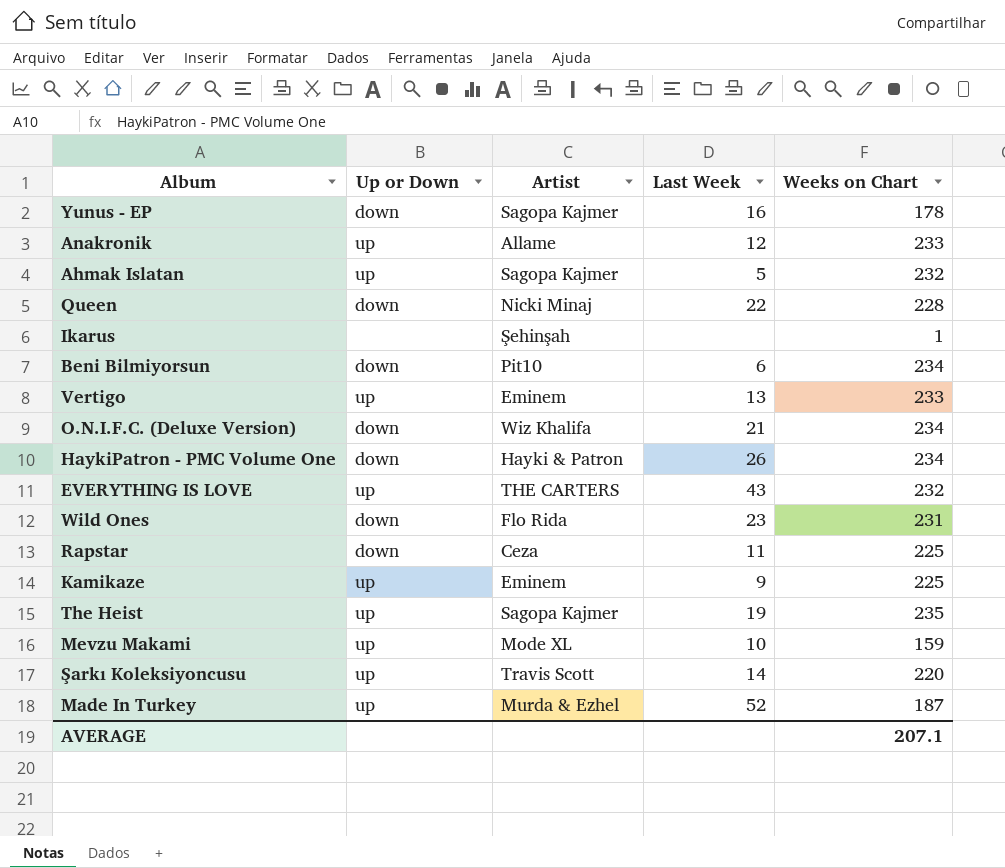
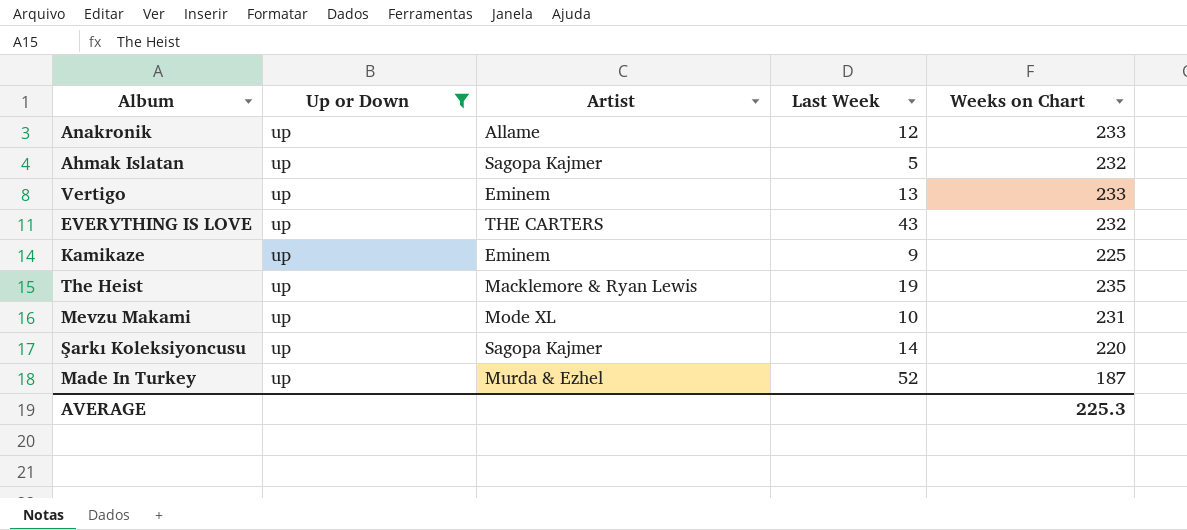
filter: none -> Up or Down = up
The Heist | Artist: Sagopa Kajmer -> Macklemore & Ryan Lewis
Mevzu Makami | Weeks on Chart: 159 -> 231
Şarkı Koleksiyoncusu | Artist: Travis Scott -> Sagopa Kajmer
AVERAGE | Weeks on Chart: 207.1 -> 225.3

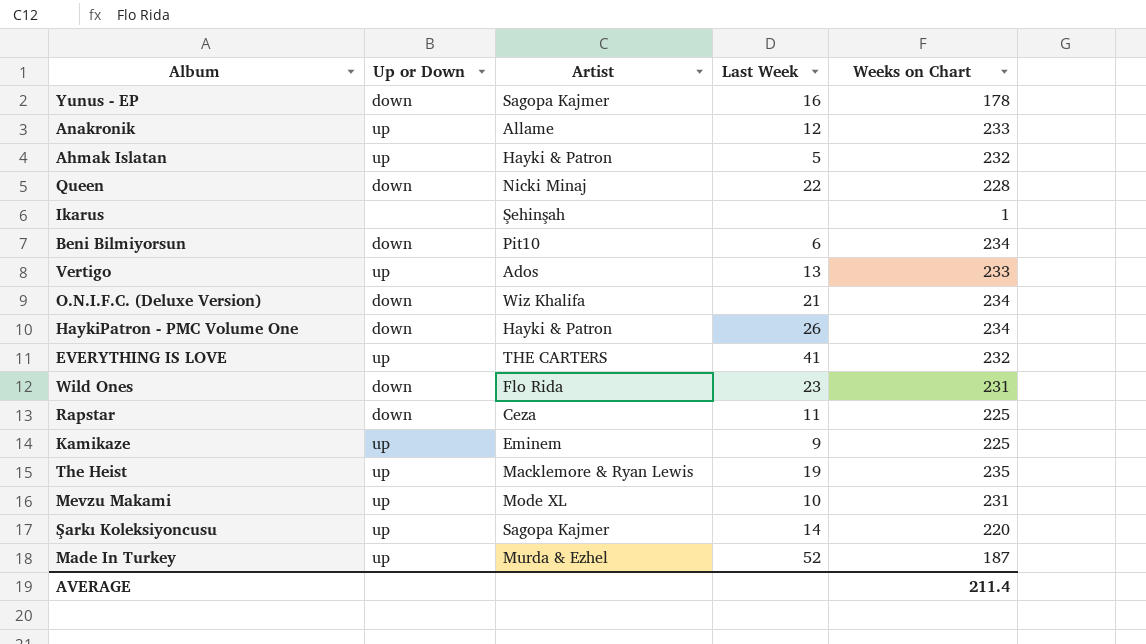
filter: Up or Down = up -> none
Ahmak Islatan | Artist: Sagopa Kajmer -> Hayki & Patron
Vertigo | Artist: Eminem -> Ados
EVERYTHING IS LOVE | Last Week: 43 -> 41
AVERAGE | Weeks on Chart: 225.3 -> 211.4

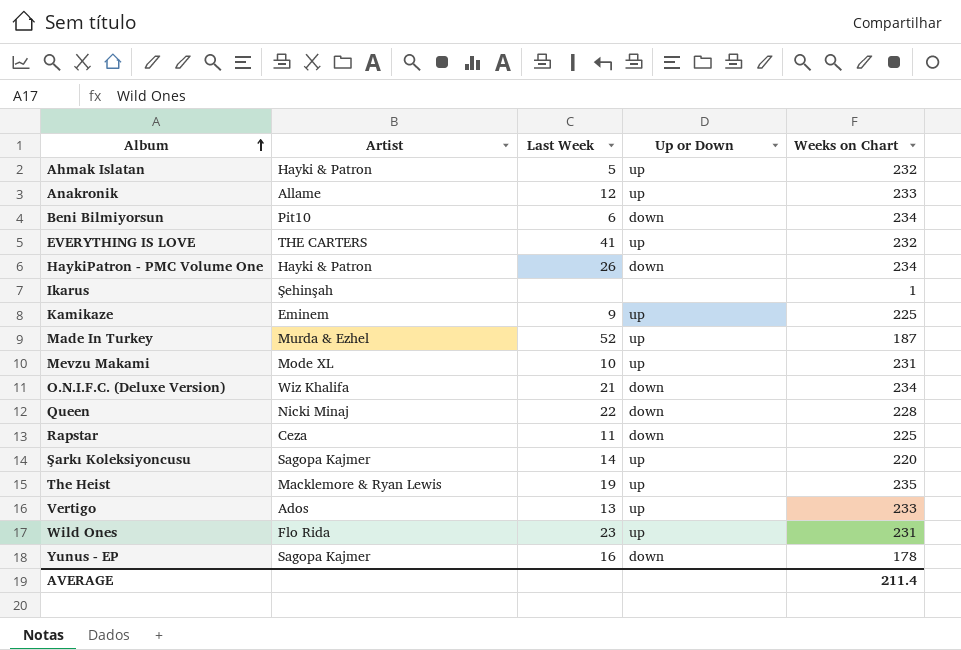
row order: none -> Album ascending
column Up or Down | position: 2 -> 4
Wild Ones | Up or Down: down -> up

